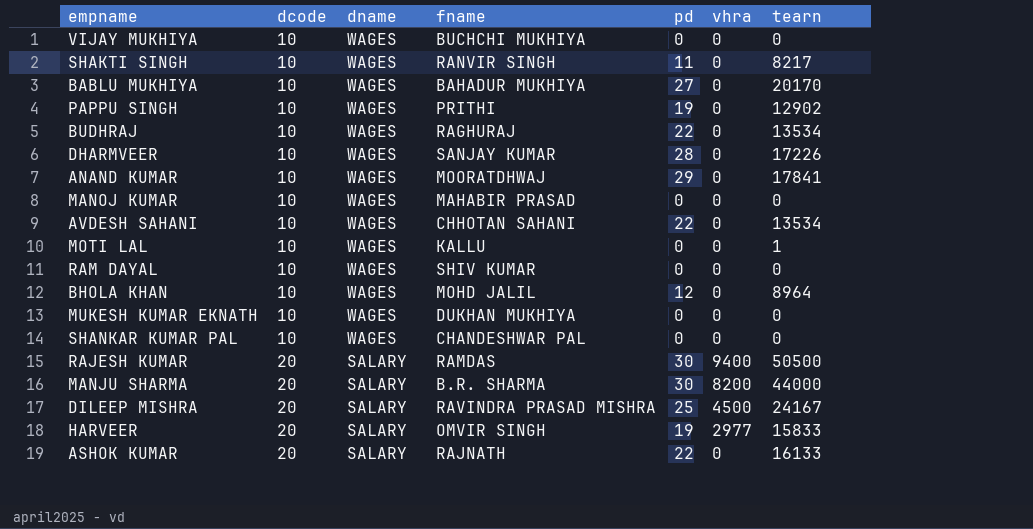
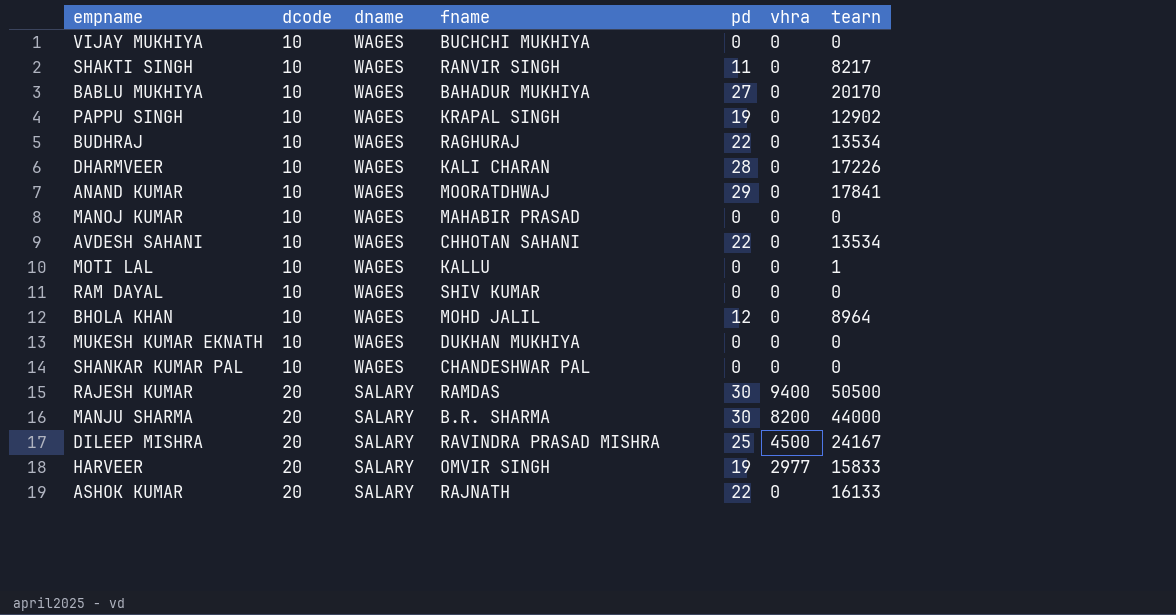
PAPPU SINGH | fname: PRITHI -> KRAPAL SINGH
DHARMVEER | fname: SANJAY KUMAR -> KALI CHARAN

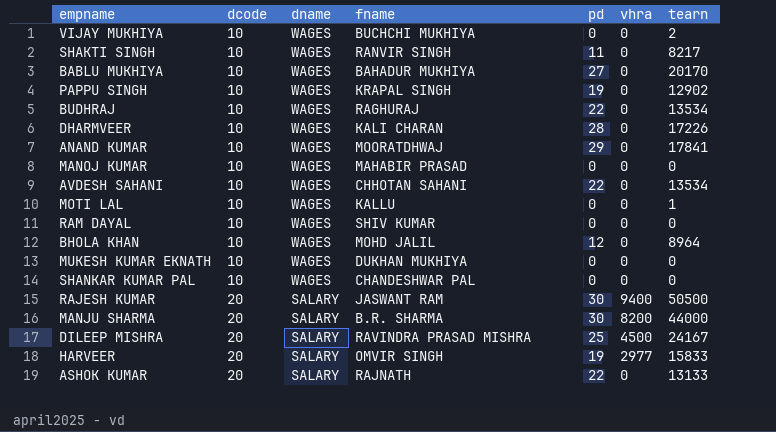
VIJAY MUKHIYA | tearn: 0 -> 2
RAJESH KUMAR | fname: RAMDAS -> JASWANT RAM
ASHOK KUMAR | tearn: 16133 -> 13133

